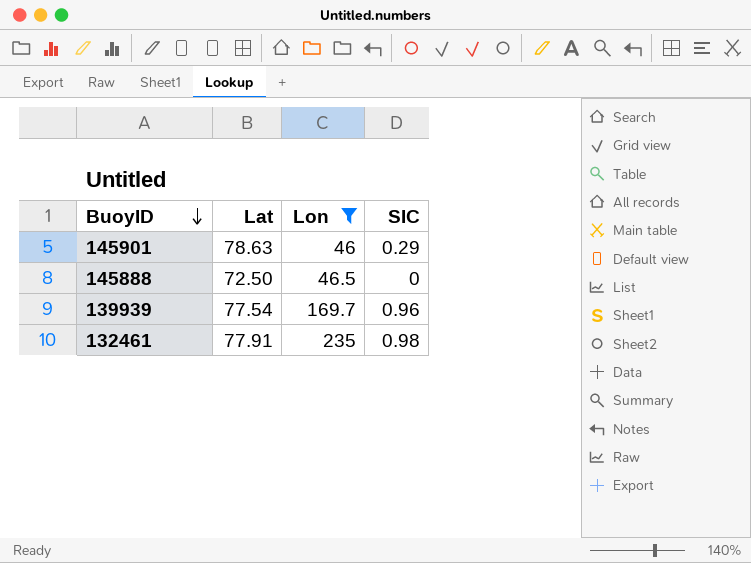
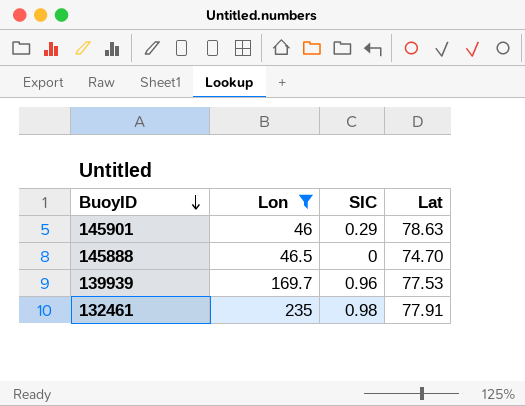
column Lat | position: 2 -> 4
145888 | Lat: 72.50 -> 74.70
139939 | Lat: 77.54 -> 77.53

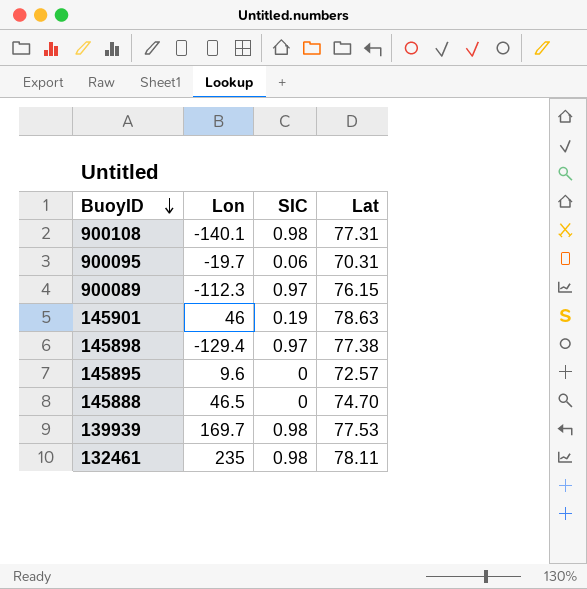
filter: Lon >= 46 -> none
145901 | SIC: 0.29 -> 0.19
139939 | SIC: 0.96 -> 0.98
132461 | Lat: 77.91 -> 78.11

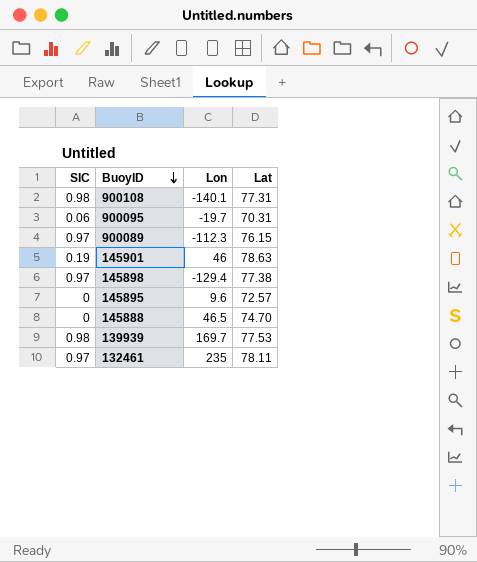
column SIC | position: 3 -> 1
132461 | SIC: 0.98 -> 0.97

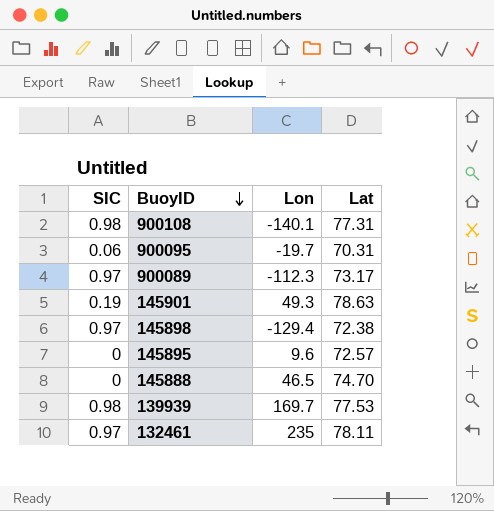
900089 | Lat: 76.15 -> 73.17
145901 | Lon: 46 -> 49.3
145898 | Lat: 77.38 -> 72.38

